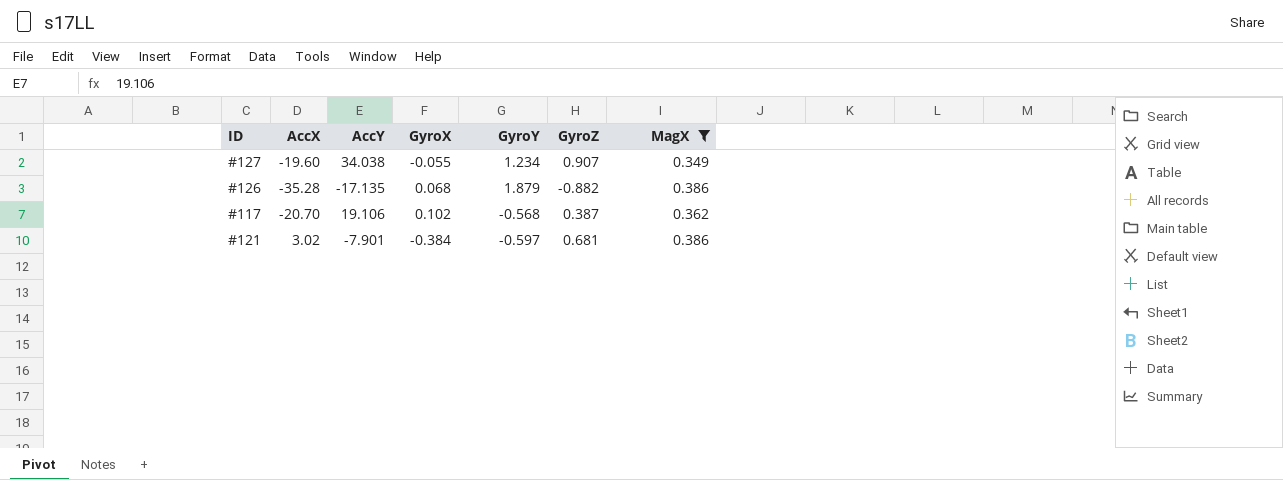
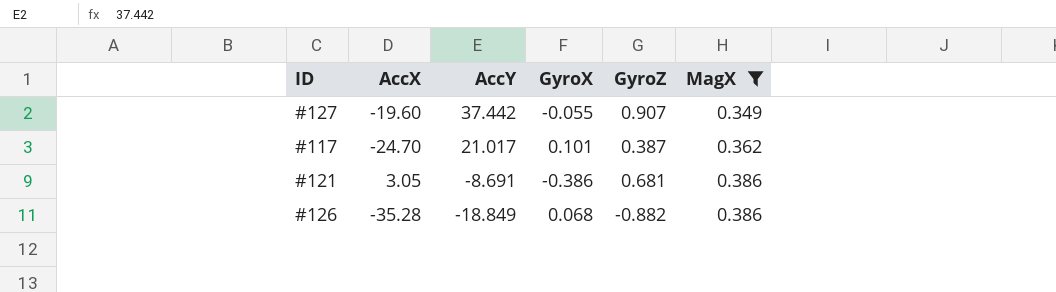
row order: none -> AccY descending
column GyroY | position: 5 -> none
#127 | AccY: 34.038 -> 37.442
#117 | AccX: -20.70 -> -24.70
#117 | AccY: 19.106 -> 21.017
#117 | GyroX: 0.102 -> 0.101
#121 | AccX: 3.02 -> 3.05
#121 | AccY: -7.901 -> -8.691
#121 | GyroX: -0.384 -> -0.386
#126 | AccY: -17.135 -> -18.849

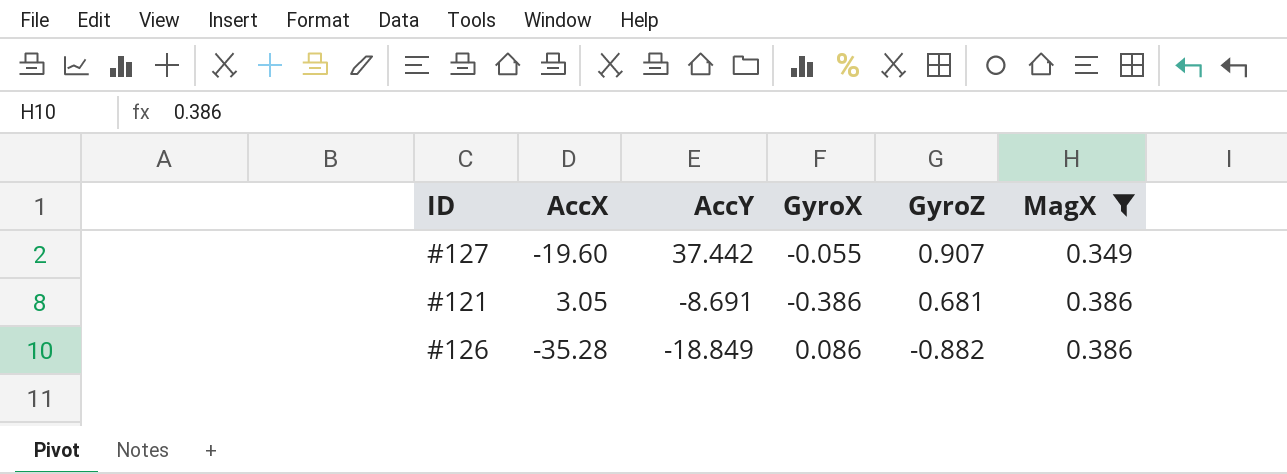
row #117: -24.70 | 21.017 | 0.101 | 0.387 | 0.362 -> none
#126 | GyroX: 0.068 -> 0.086

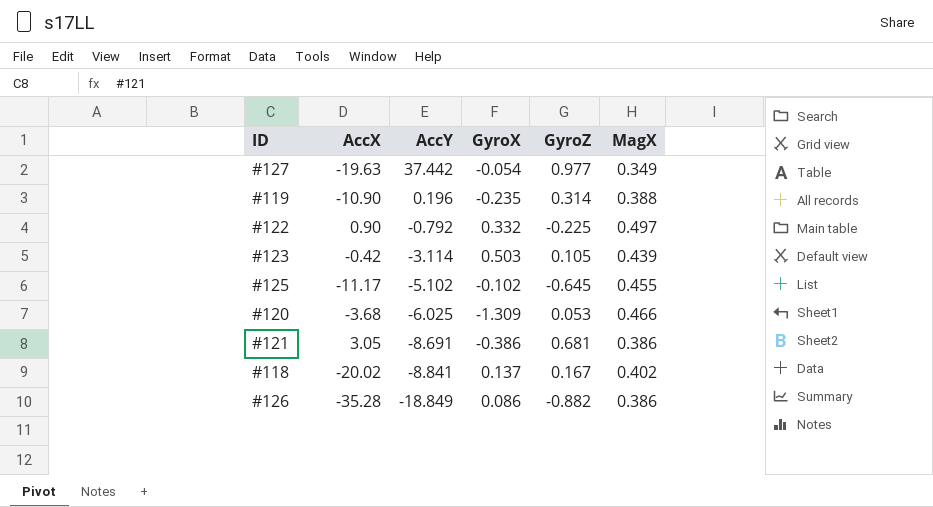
filter: MagX <= 0.386 -> none
#127 | AccX: -19.60 -> -19.63
#127 | GyroX: -0.055 -> -0.054
#127 | GyroZ: 0.907 -> 0.977

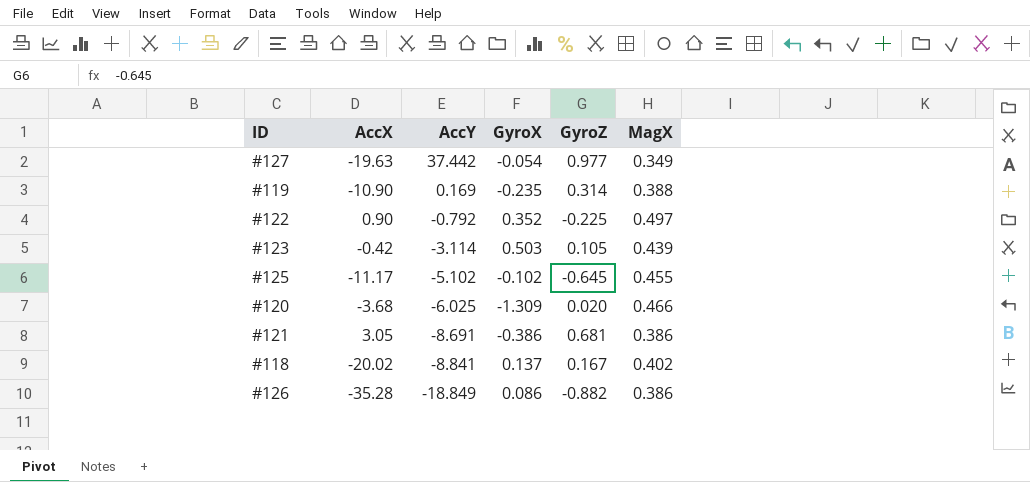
#119 | AccY: 0.196 -> 0.169
#122 | GyroX: 0.332 -> 0.352
#120 | GyroZ: 0.053 -> 0.020

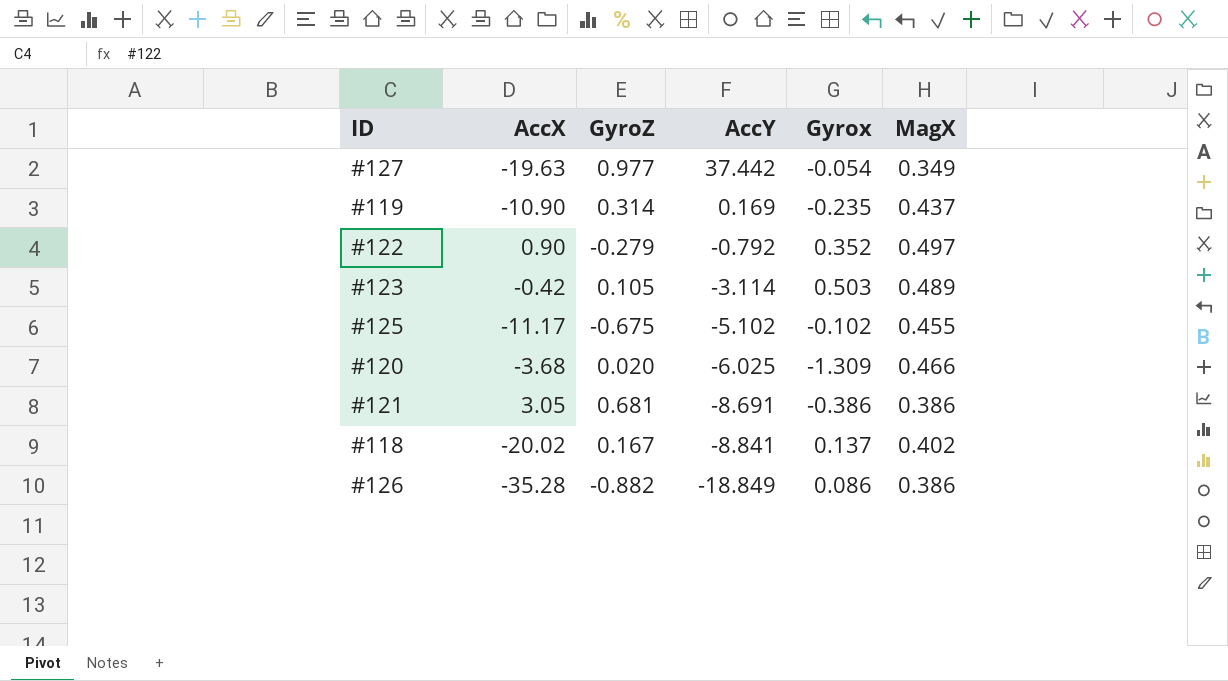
column GyroZ | position: 5 -> 3
column name: GyroX -> Gyrox
#119 | MagX: 0.388 -> 0.437
#122 | GyroZ: -0.225 -> -0.279
#123 | MagX: 0.439 -> 0.489
#125 | GyroZ: -0.645 -> -0.675

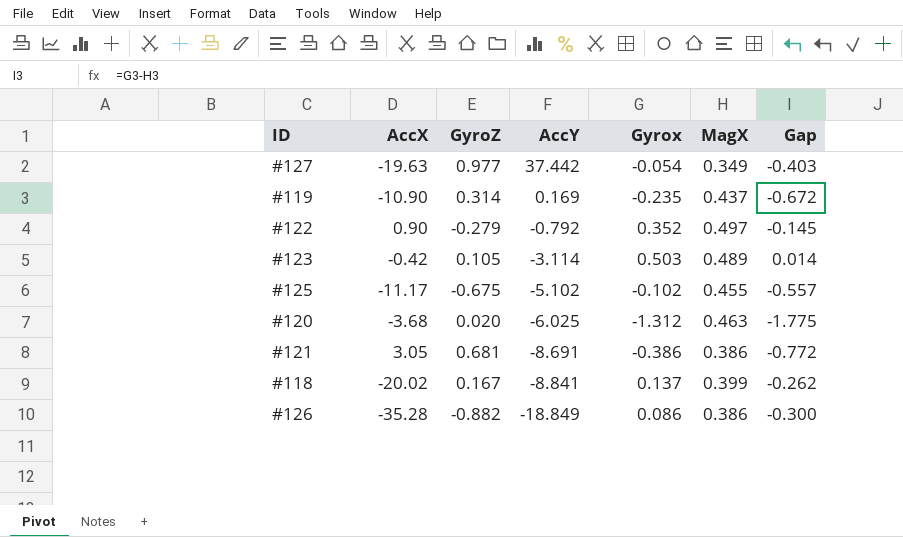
column Gap | formula: none -> [Gyrox] - [MagX]
#120 | Gyrox: -1.309 -> -1.312
#120 | MagX: 0.466 -> 0.463
#118 | MagX: 0.402 -> 0.399

